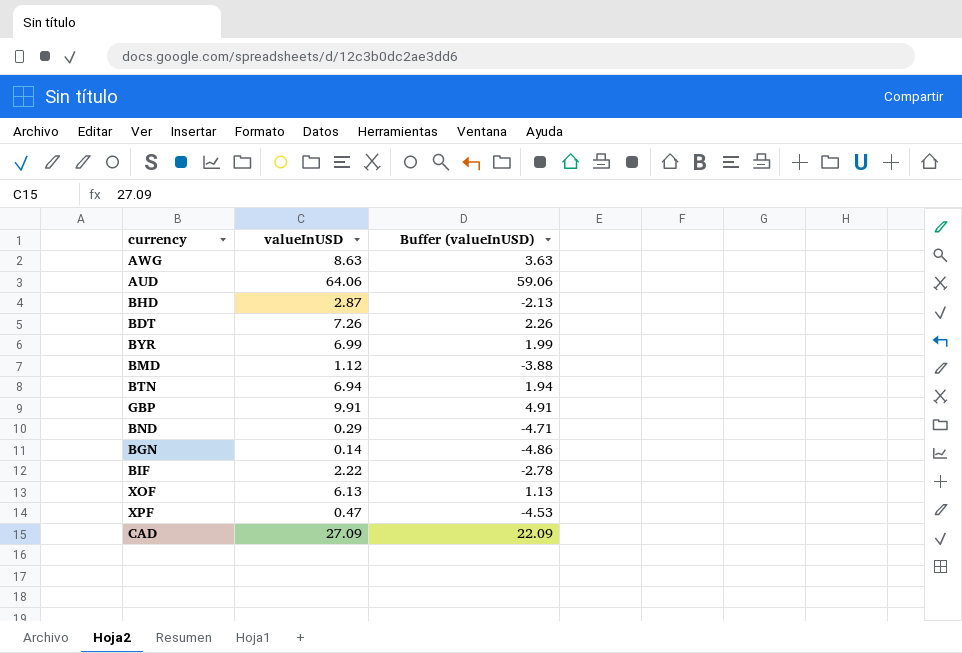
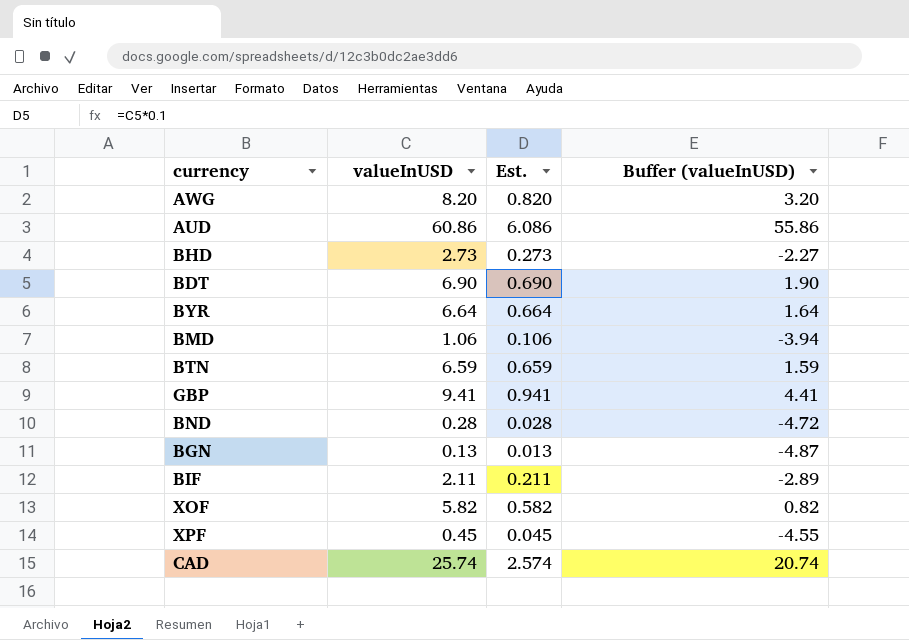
column Est. | formula: none -> [valueInUSD] * 0.1
AWG | valueInUSD: 8.63 -> 8.20
AWG | Buffer (valueInUSD): 3.63 -> 3.20
AUD | valueInUSD: 64.06 -> 60.86
AUD | Buffer (valueInUSD): 59.06 -> 55.86
BHD | valueInUSD: 2.87 -> 2.73
BHD | Buffer (valueInUSD): -2.13 -> -2.27
BDT | valueInUSD: 7.26 -> 6.90
BDT | Buffer (valueInUSD): 2.26 -> 1.90
BYR | valueInUSD: 6.99 -> 6.64
BYR | Buffer (valueInUSD): 1.99 -> 1.64
BMD | valueInUSD: 1.12 -> 1.06
BMD | Buffer (valueInUSD): -3.88 -> -3.94
BTN | valueInUSD: 6.94 -> 6.59
BTN | Buffer (valueInUSD): 1.94 -> 1.59
GBP | valueInUSD: 9.91 -> 9.41
GBP | Buffer (valueInUSD): 4.91 -> 4.41
BND | valueInUSD: 0.29 -> 0.28
BND | Buffer (valueInUSD): -4.71 -> -4.72
BGN | valueInUSD: 0.14 -> 0.13
BGN | Buffer (valueInUSD): -4.86 -> -4.87
BIF | valueInUSD: 2.22 -> 2.11
BIF | Buffer (valueInUSD): -2.78 -> -2.89
XOF | valueInUSD: 6.13 -> 5.82
XOF | Buffer (valueInUSD): 1.13 -> 0.82
XPF | valueInUSD: 0.47 -> 0.45
XPF | Buffer (valueInUSD): -4.53 -> -4.55
CAD | valueInUSD: 27.09 -> 25.74
CAD | Buffer (valueInUSD): 22.09 -> 20.74

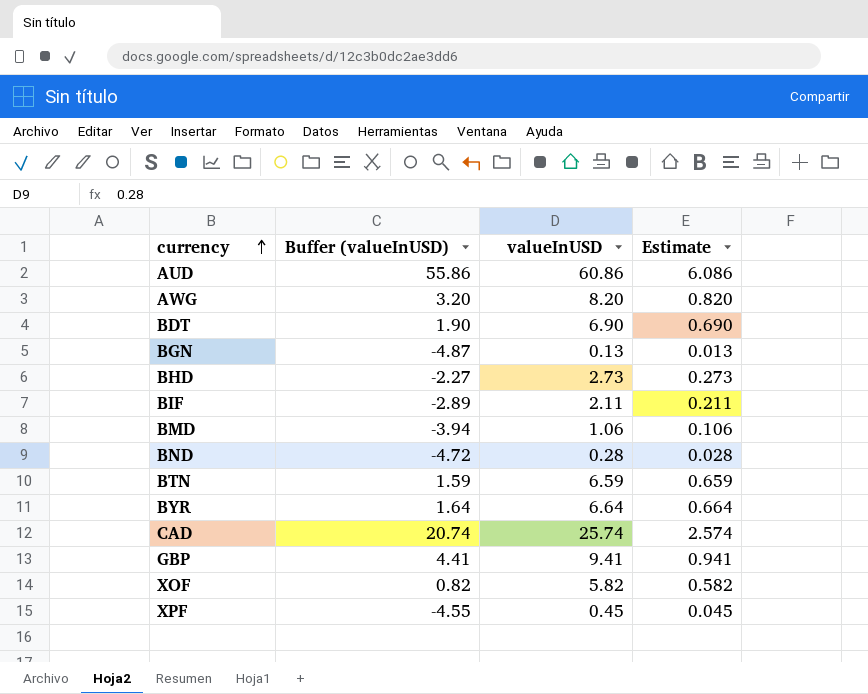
row order: none -> currency ascending
column Buffer (valueInUSD) | position: 4 -> 2
column name: Est. -> Estimate

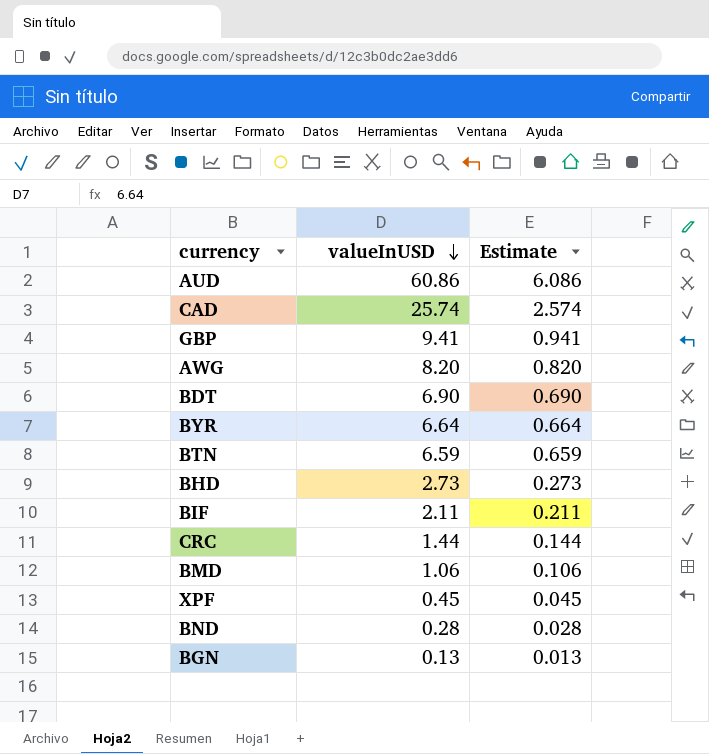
row order: currency ascending -> valueInUSD descending
column Buffer (valueInUSD) | formula: [valueInUSD] - 5 -> none
row XOF: 0.82 | 5.82 | 0.582 -> none
row CRC: none -> 1.44 | 0.144

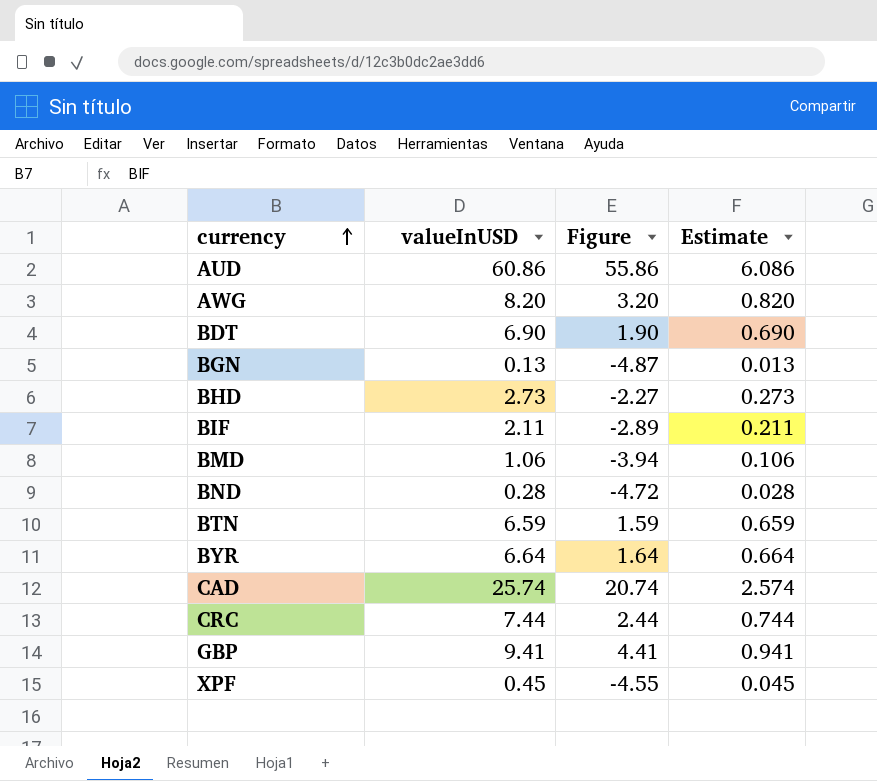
row order: valueInUSD descending -> currency ascending
column Figure | formula: none -> [valueInUSD] - 5
CRC | valueInUSD: 1.44 -> 7.44
CRC | Estimate: 0.144 -> 0.744

